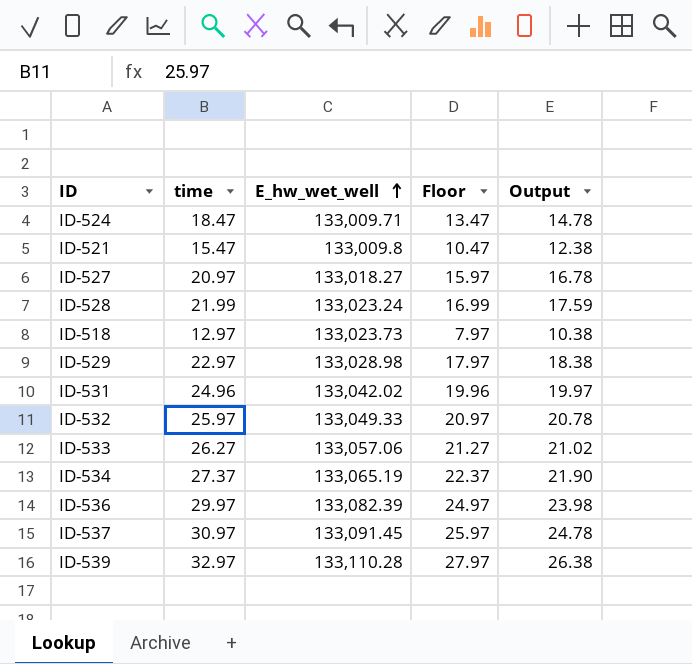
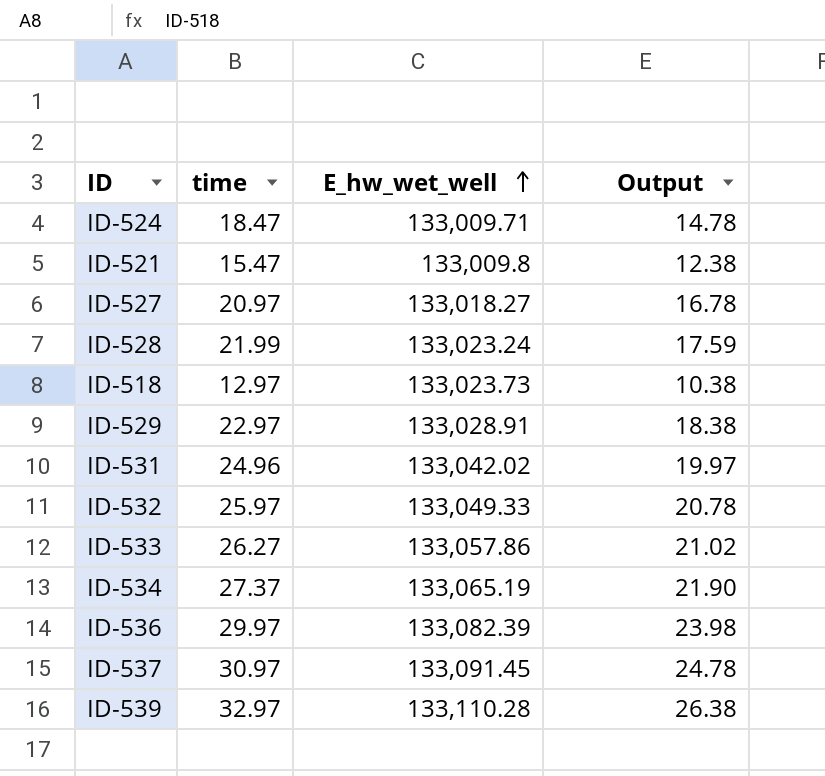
column Floor | formula: [time] - 5 -> none
ID-529 | E_hw_wet_well: 133,028.98 -> 133,028.91
ID-533 | E_hw_wet_well: 133,057.06 -> 133,057.86

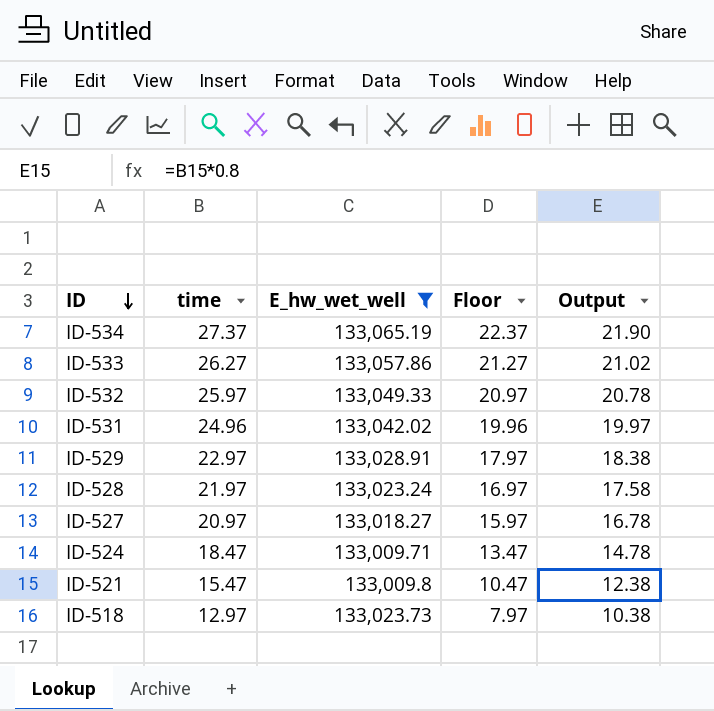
filter: none -> E_hw_wet_well <= 133,065.19
row order: E_hw_wet_well ascending -> ID descending
column Floor | formula: none -> [time] - 5
ID-528 | time: 21.99 -> 21.97
ID-528 | Output: 17.59 -> 17.58

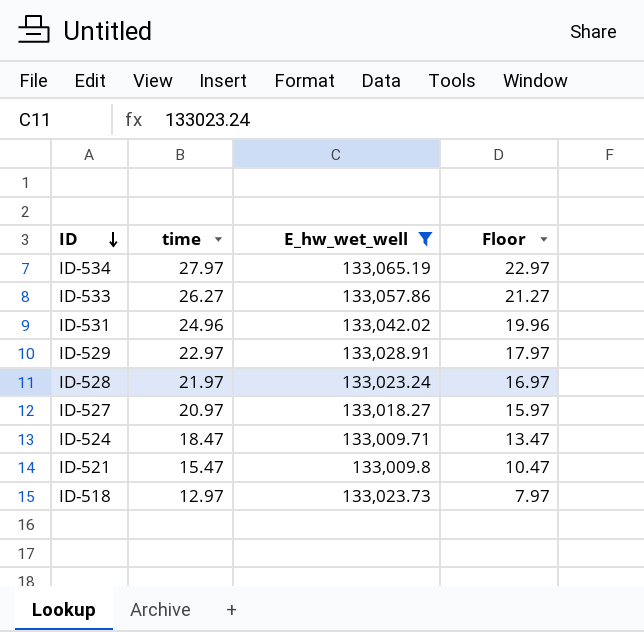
column Output | formula: [time] * 0.8 -> none
row ID-532: 25.97 | 133,049.33 | 20.97 | 20.78 -> none
ID-534 | time: 27.37 -> 27.97
ID-534 | Floor: 22.37 -> 22.97

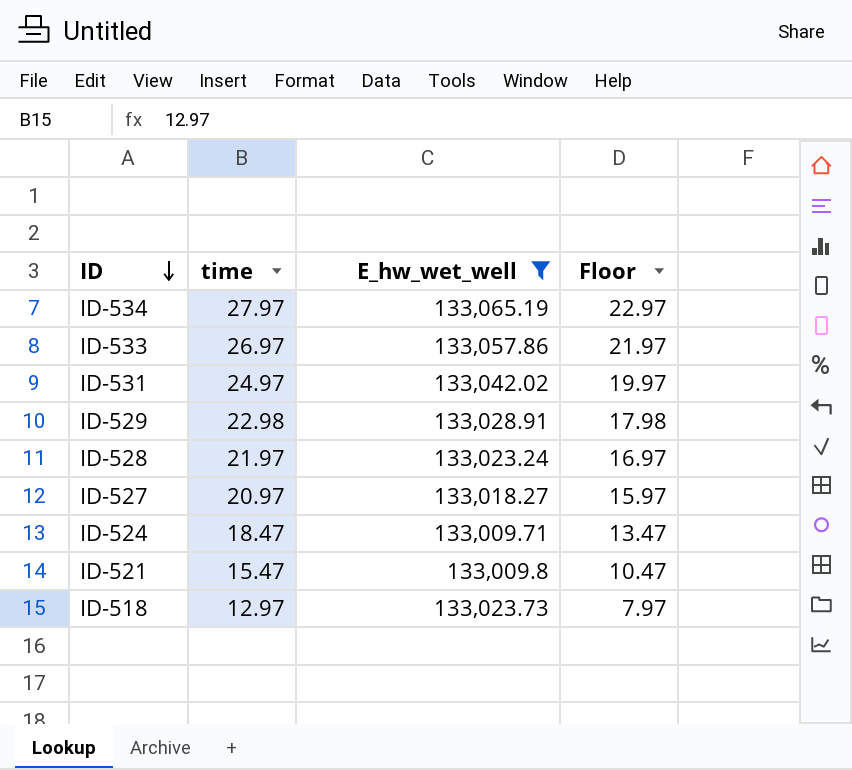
ID-533 | time: 26.27 -> 26.97
ID-533 | Floor: 21.27 -> 21.97
ID-531 | time: 24.96 -> 24.97
ID-531 | Floor: 19.96 -> 19.97
ID-529 | time: 22.97 -> 22.98
ID-529 | Floor: 17.97 -> 17.98

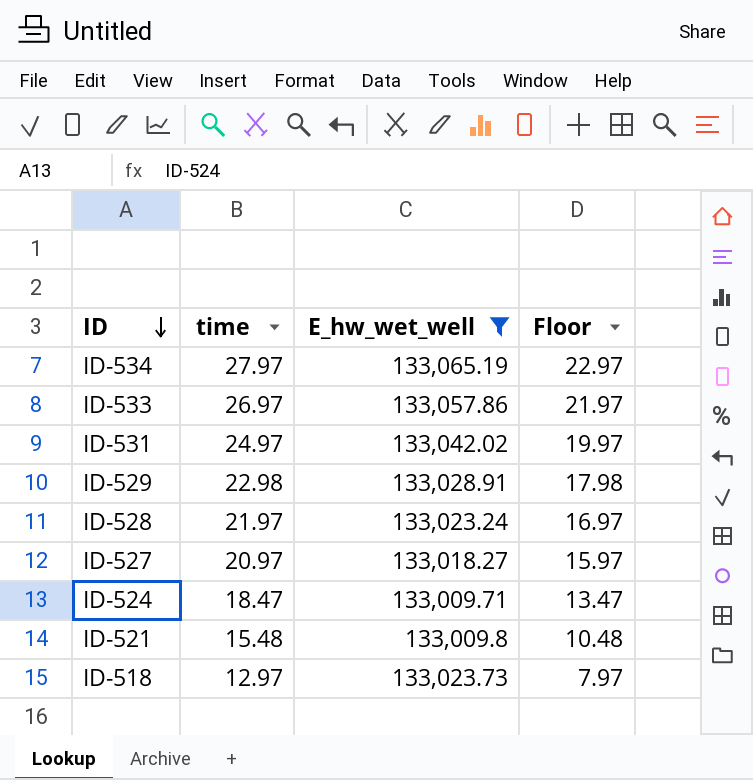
ID-521 | time: 15.47 -> 15.48
ID-521 | Floor: 10.47 -> 10.48

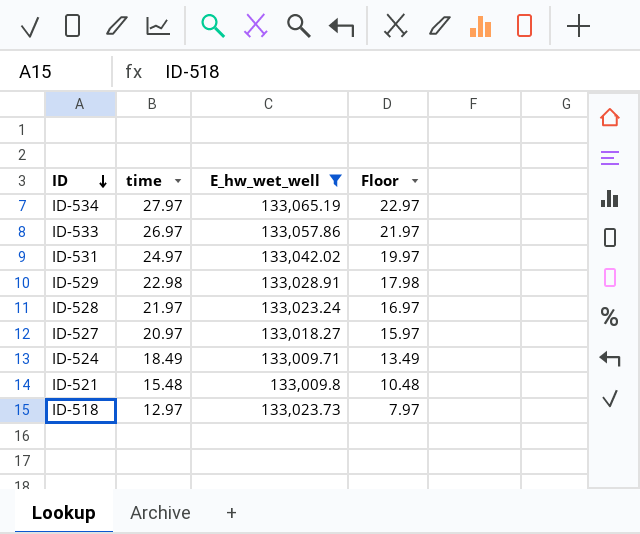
ID-524 | time: 18.47 -> 18.49
ID-524 | Floor: 13.47 -> 13.49

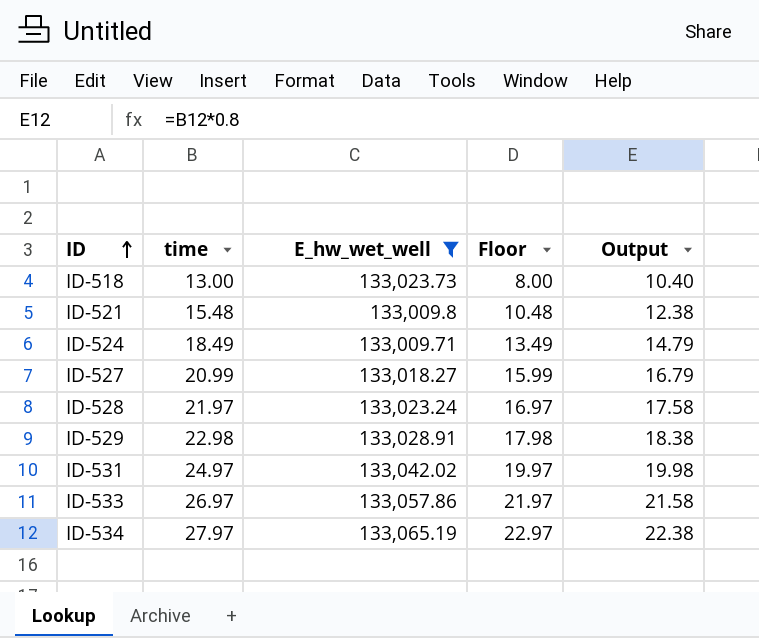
row order: ID descending -> ID ascending
column Output | formula: none -> [time] * 0.8
ID-518 | time: 12.97 -> 13.00
ID-518 | Floor: 7.97 -> 8.00
ID-527 | time: 20.97 -> 20.99
ID-527 | Floor: 15.97 -> 15.99

